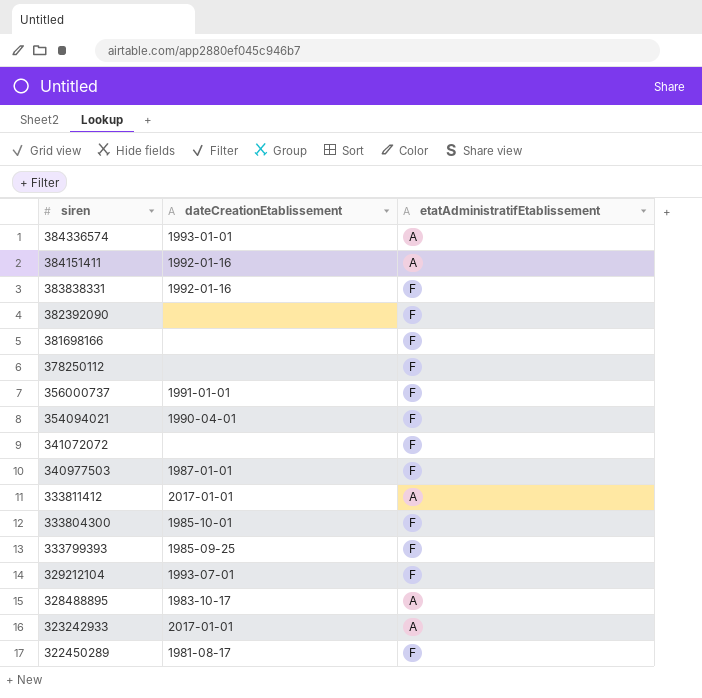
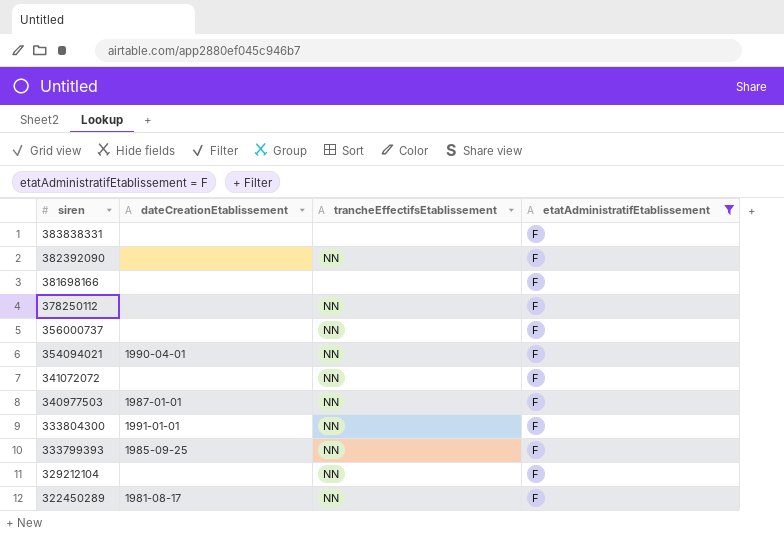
filter: none -> etatAdministratifEtablissement = F
column trancheEffectifsEtablissement | position: none -> 3
383838331 | dateCreationEtablissement: 1992-01-16 -> none
356000737 | dateCreationEtablissement: 1991-01-01 -> none
333804300 | dateCreationEtablissement: 1985-10-01 -> 1991-01-01
329212104 | dateCreationEtablissement: 1993-07-01 -> none

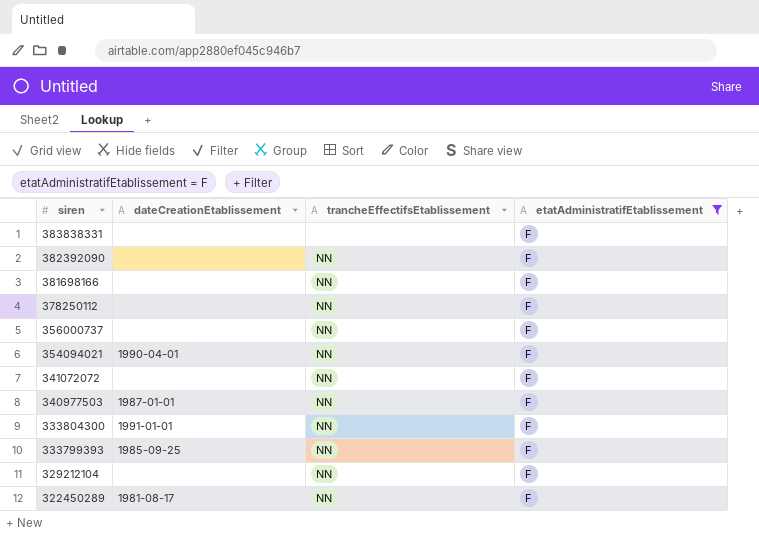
381698166 | trancheEffectifsEtablissement: none -> NN

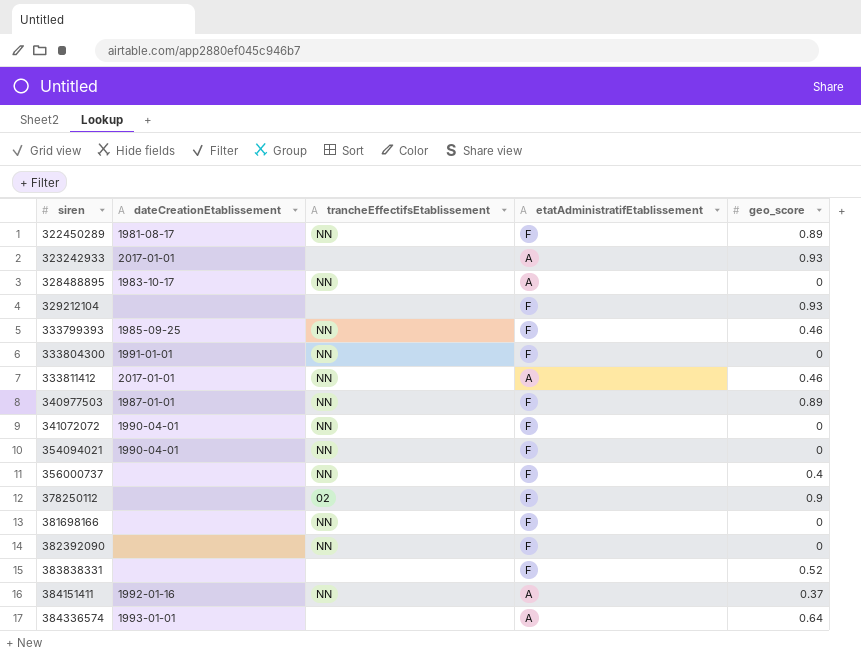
filter: etatAdministratifEtablissement = F -> none
row order: siren descending -> siren ascending
column geo_score | position: none -> 5
329212104 | trancheEffectifsEtablissement: NN -> none
341072072 | dateCreationEtablissement: none -> 1990-04-01
378250112 | trancheEffectifsEtablissement: NN -> 02

